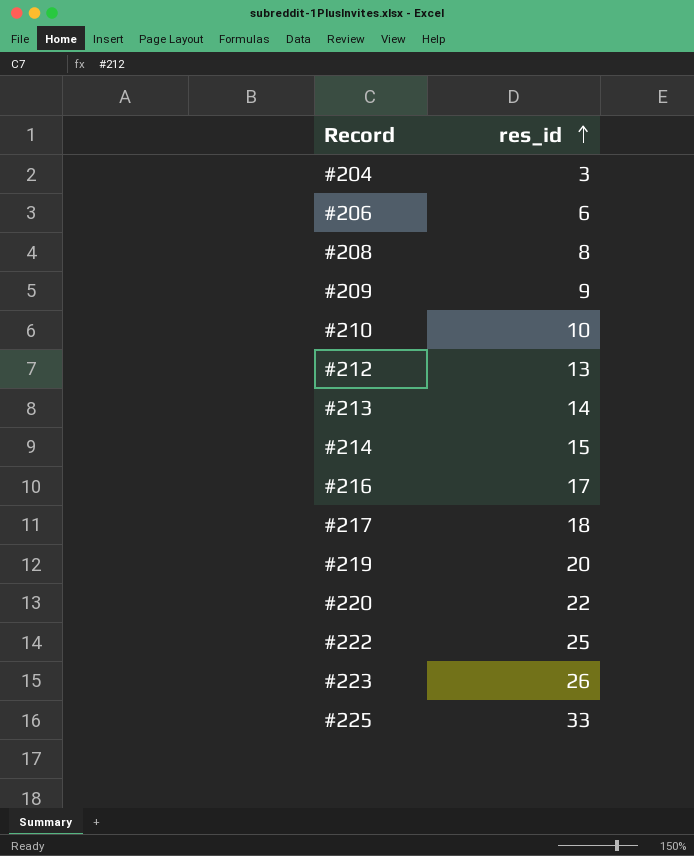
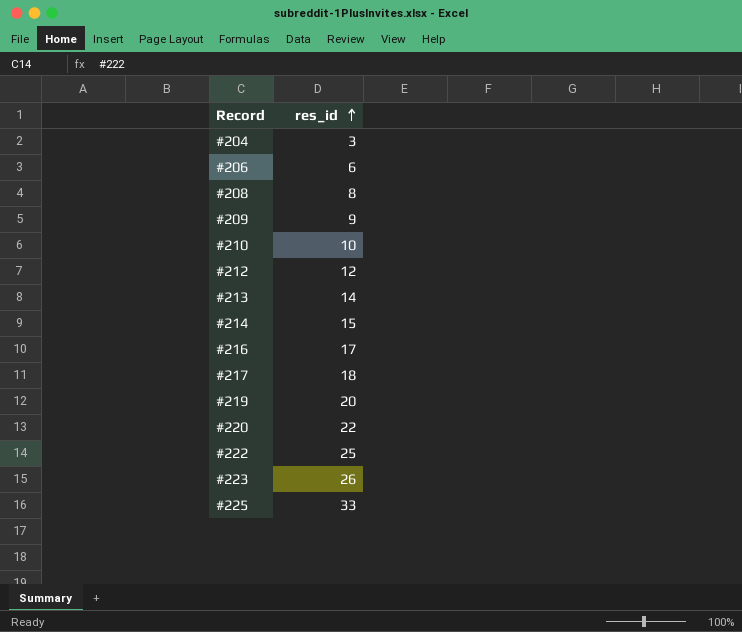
#212 | res_id: 13 -> 12

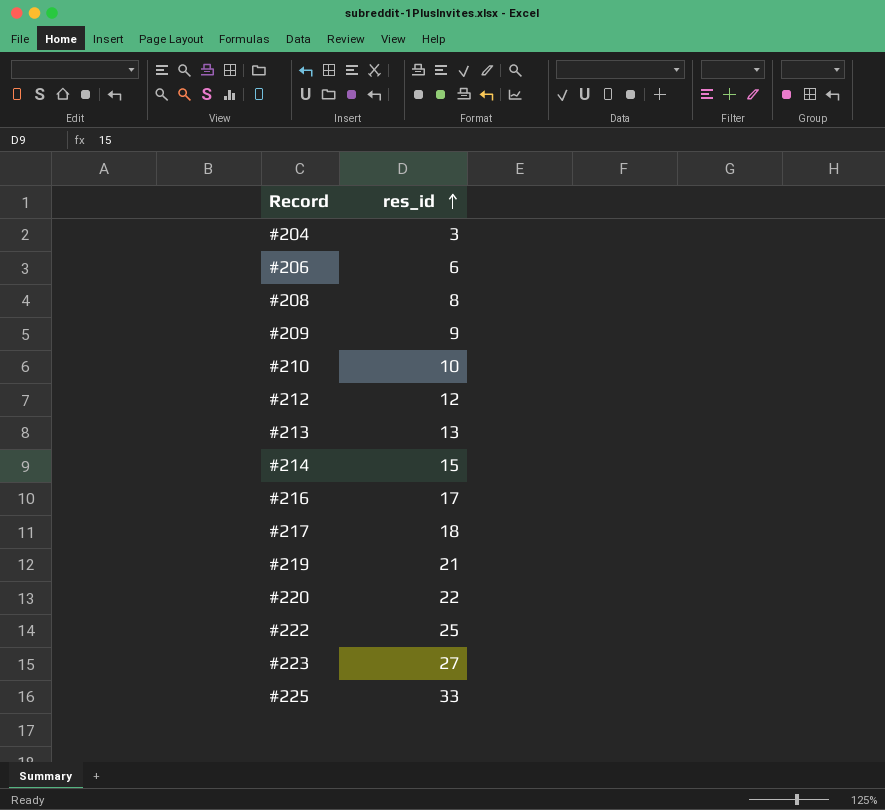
#213 | res_id: 14 -> 13
#219 | res_id: 20 -> 21
#223 | res_id: 26 -> 27

